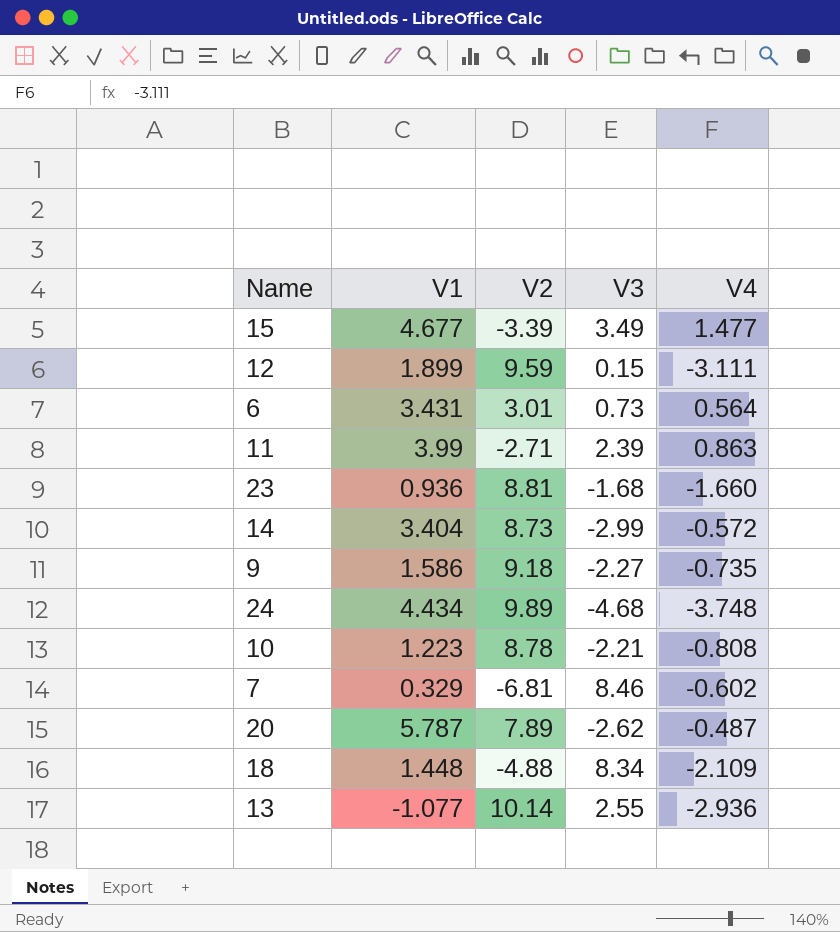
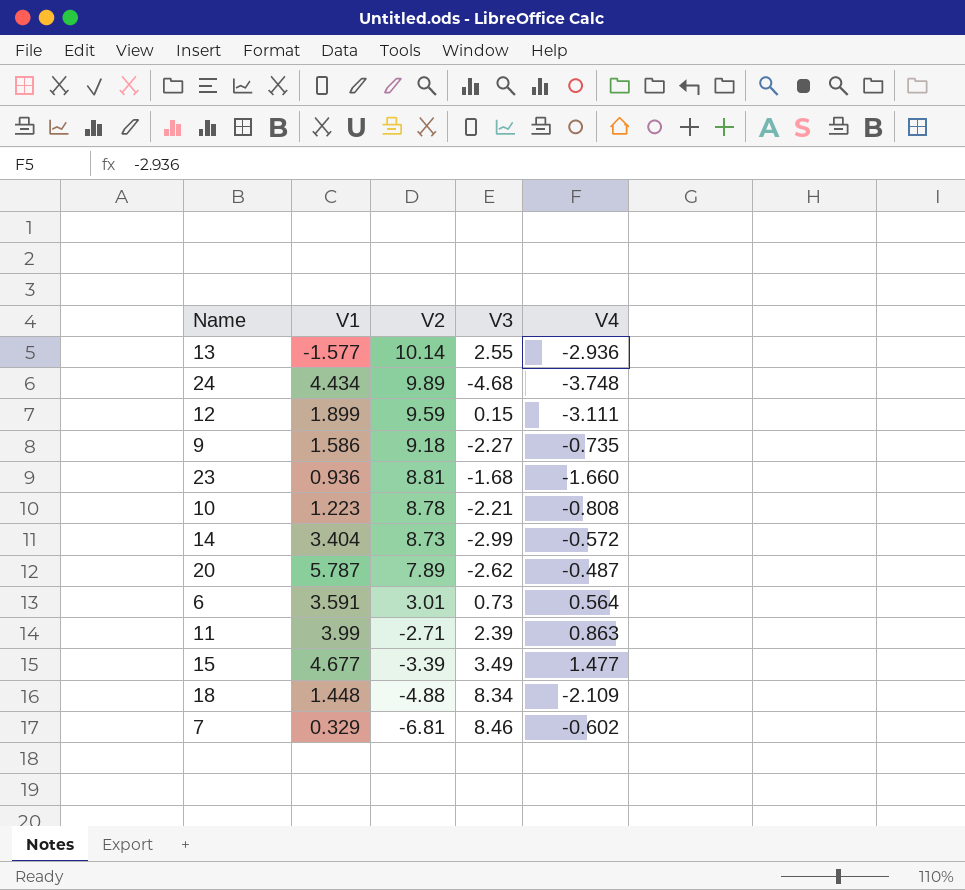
row order: none -> V2 descending
13 | V1: -1.077 -> -1.577
6 | V1: 3.431 -> 3.591

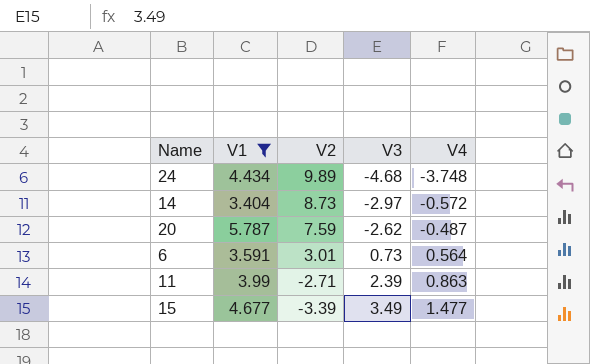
filter: none -> V1 >= 3.404
14 | V3: -2.99 -> -2.97
20 | V2: 7.89 -> 7.59

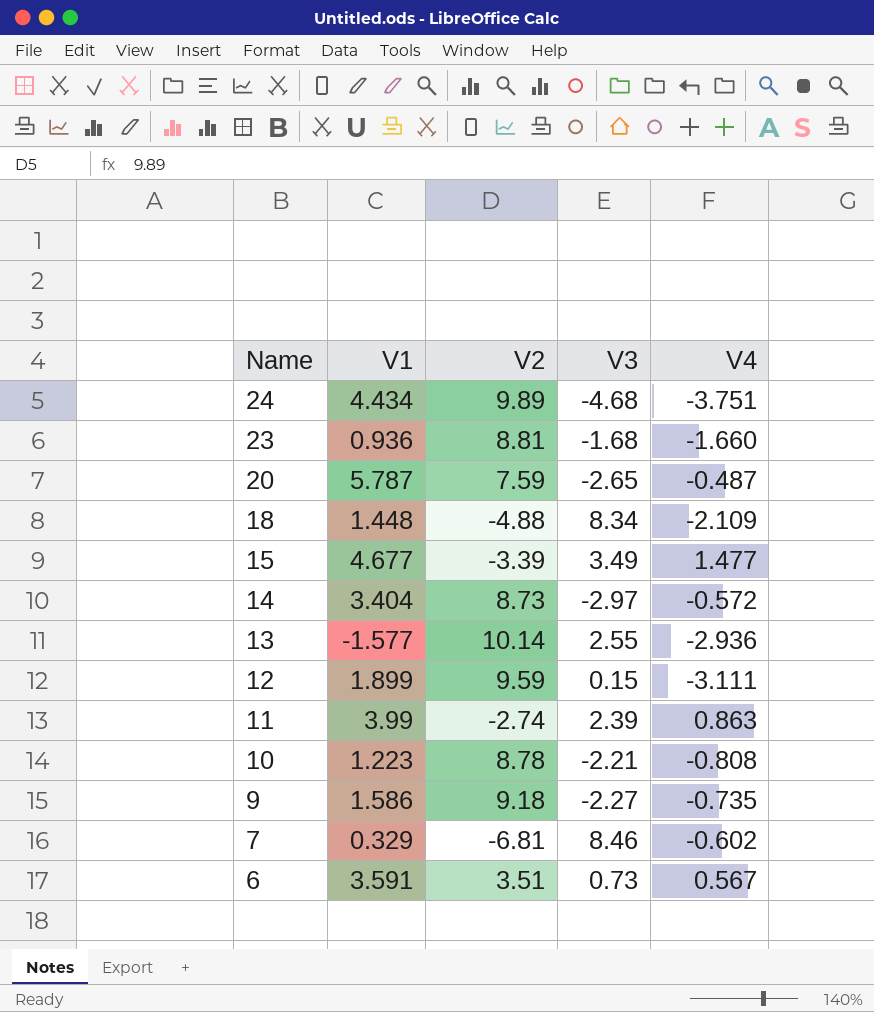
filter: V1 >= 3.404 -> none
row order: V2 descending -> Name descending
24 | V4: -3.748 -> -3.751
20 | V3: -2.62 -> -2.65
11 | V2: -2.71 -> -2.74
6 | V2: 3.01 -> 3.51
6 | V4: 0.564 -> 0.567

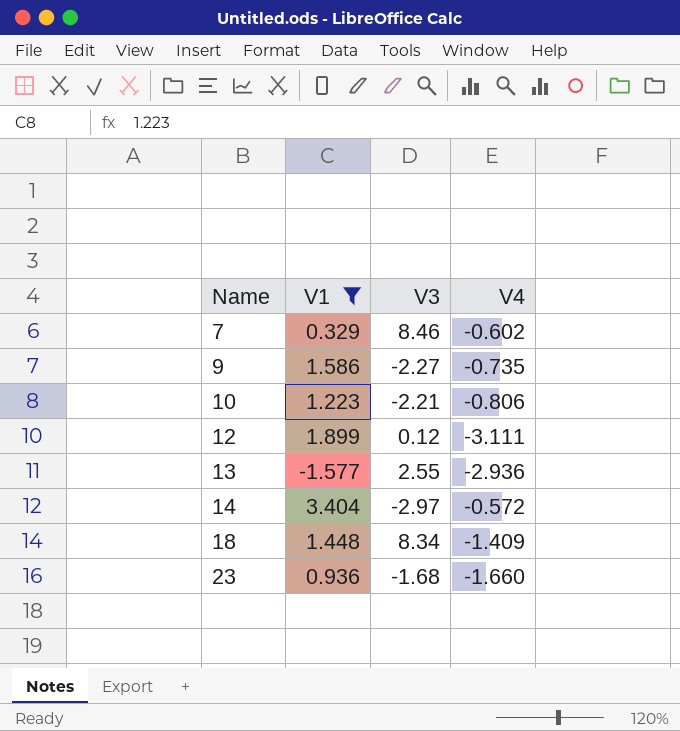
filter: none -> V1 <= 3.404
row order: Name descending -> Name ascending
column V2 | position: 3 -> none
10 | V4: -0.808 -> -0.806
12 | V3: 0.15 -> 0.12
18 | V4: -2.109 -> -1.409

